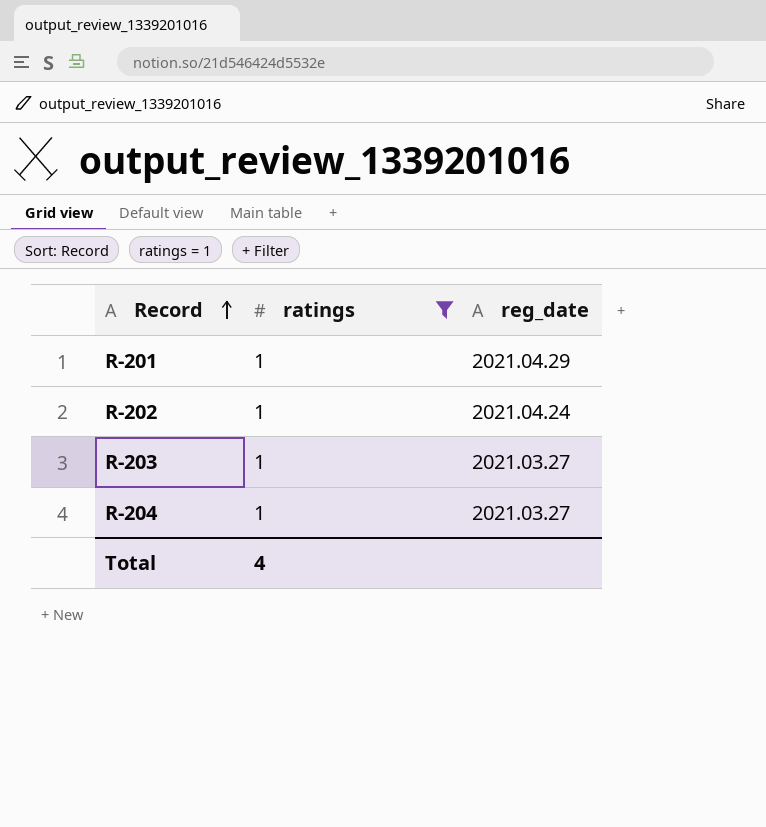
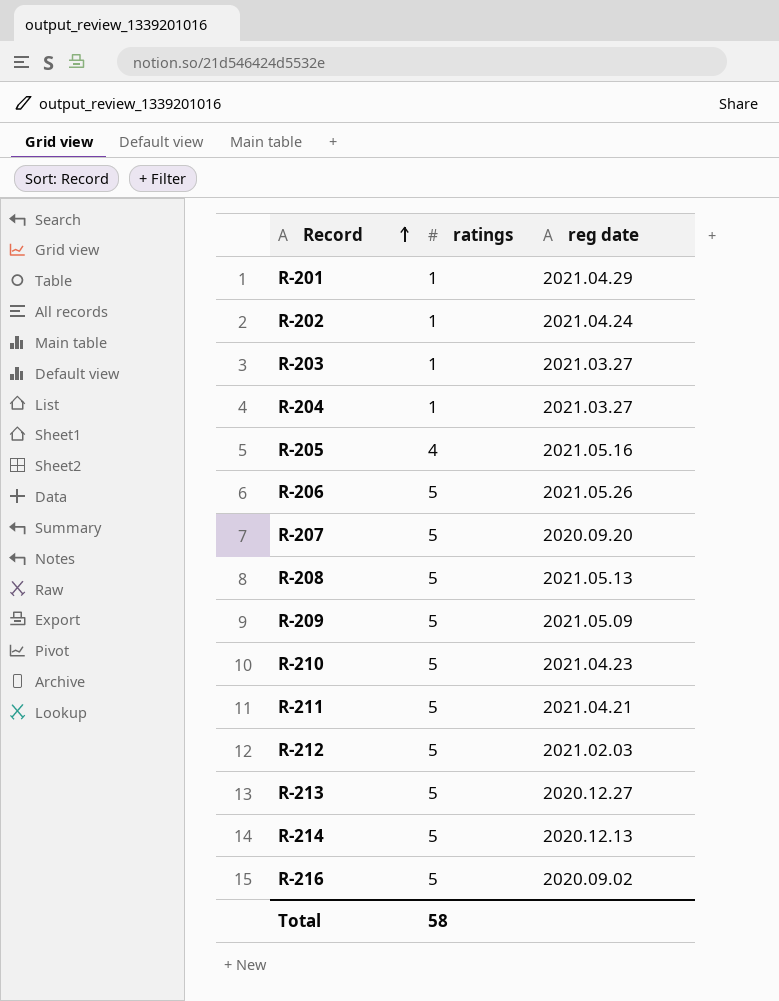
filter: ratings = 1 -> none
column name: reg_date -> reg date
Total | ratings: 4 -> 58

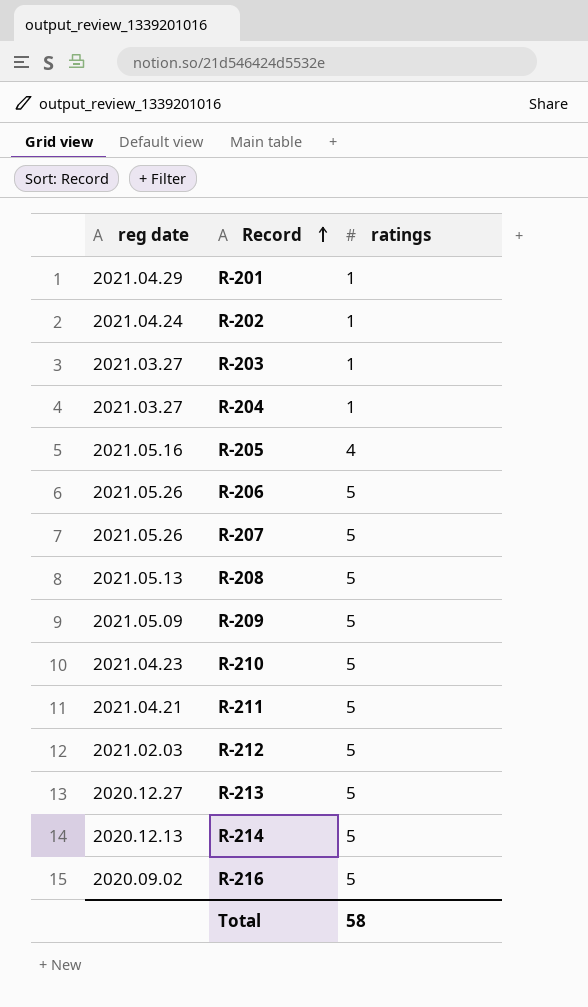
column reg date | position: 3 -> 1
R-207 | reg date: 2020.09.20 -> 2021.05.26

